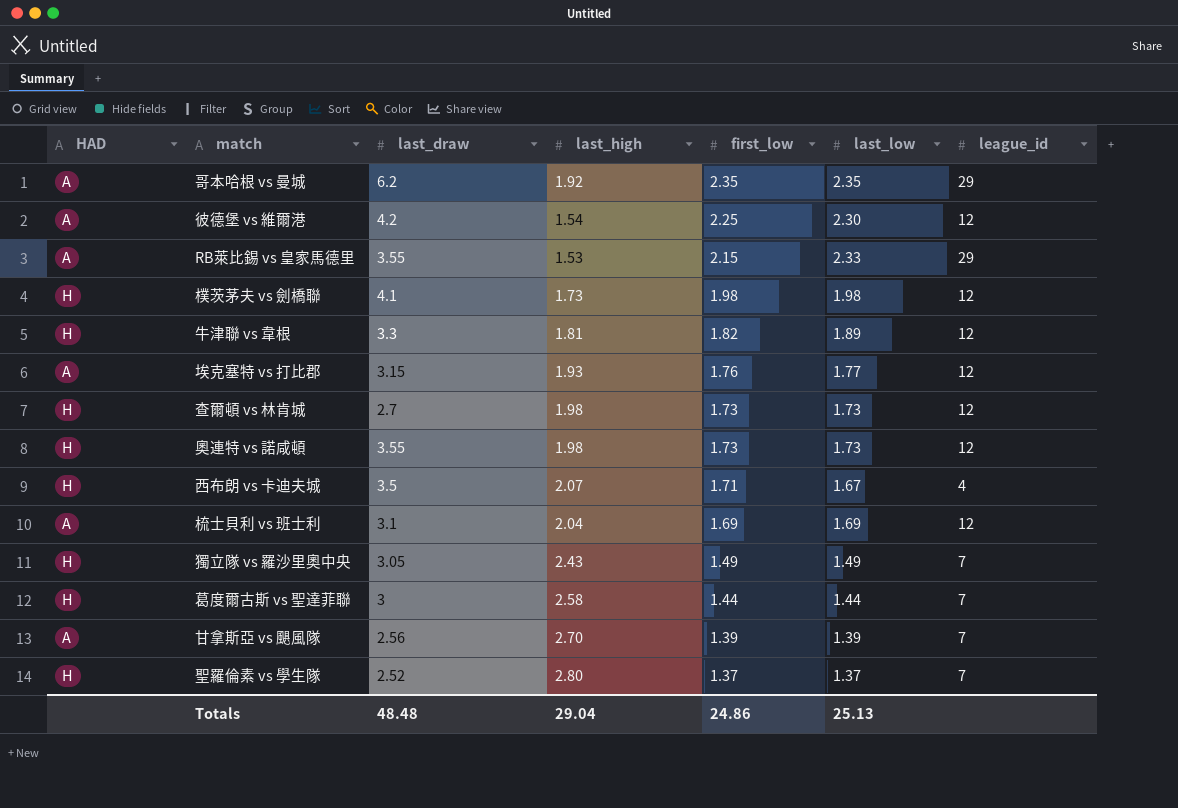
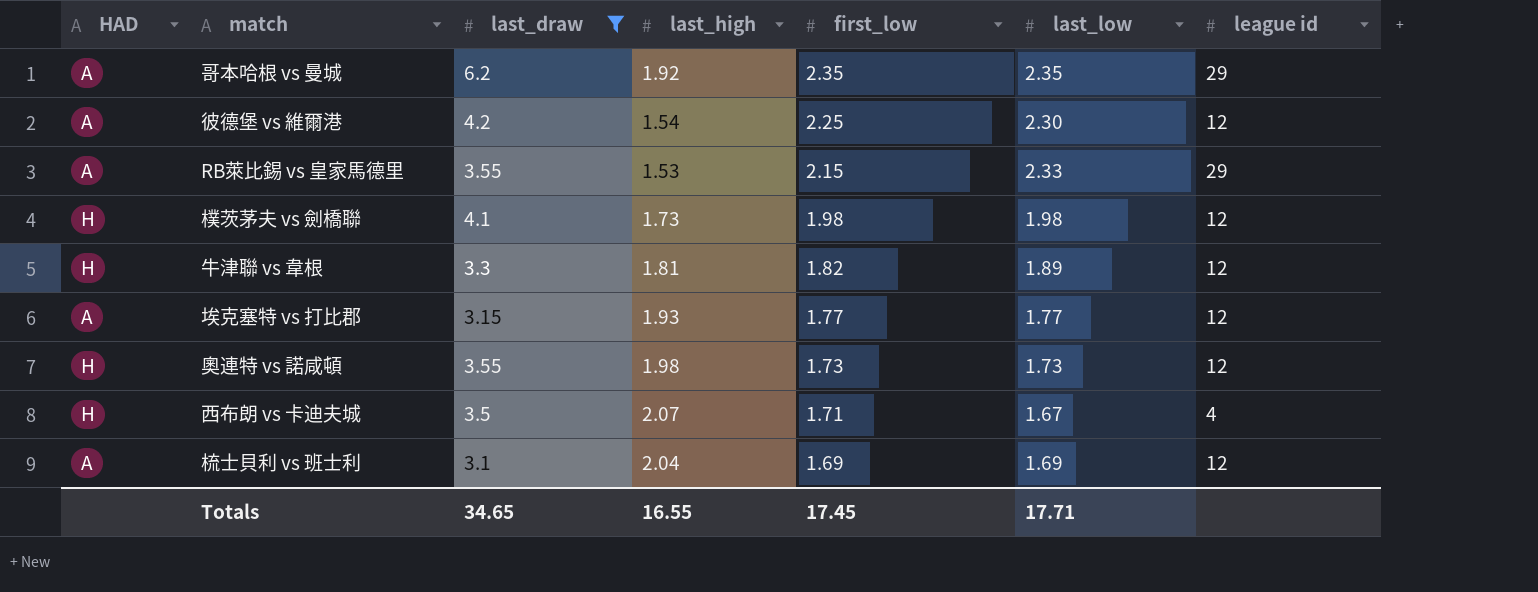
filter: none -> last_draw >= 3.1
column name: league_id -> league id
埃克塞特 vs 打比郡 | first_low: 1.76 -> 1.77
Totals | last_draw: 48.48 -> 34.65
Totals | last_high: 29.04 -> 16.55
Totals | first_low: 24.86 -> 17.45
Totals | last_low: 25.13 -> 17.71

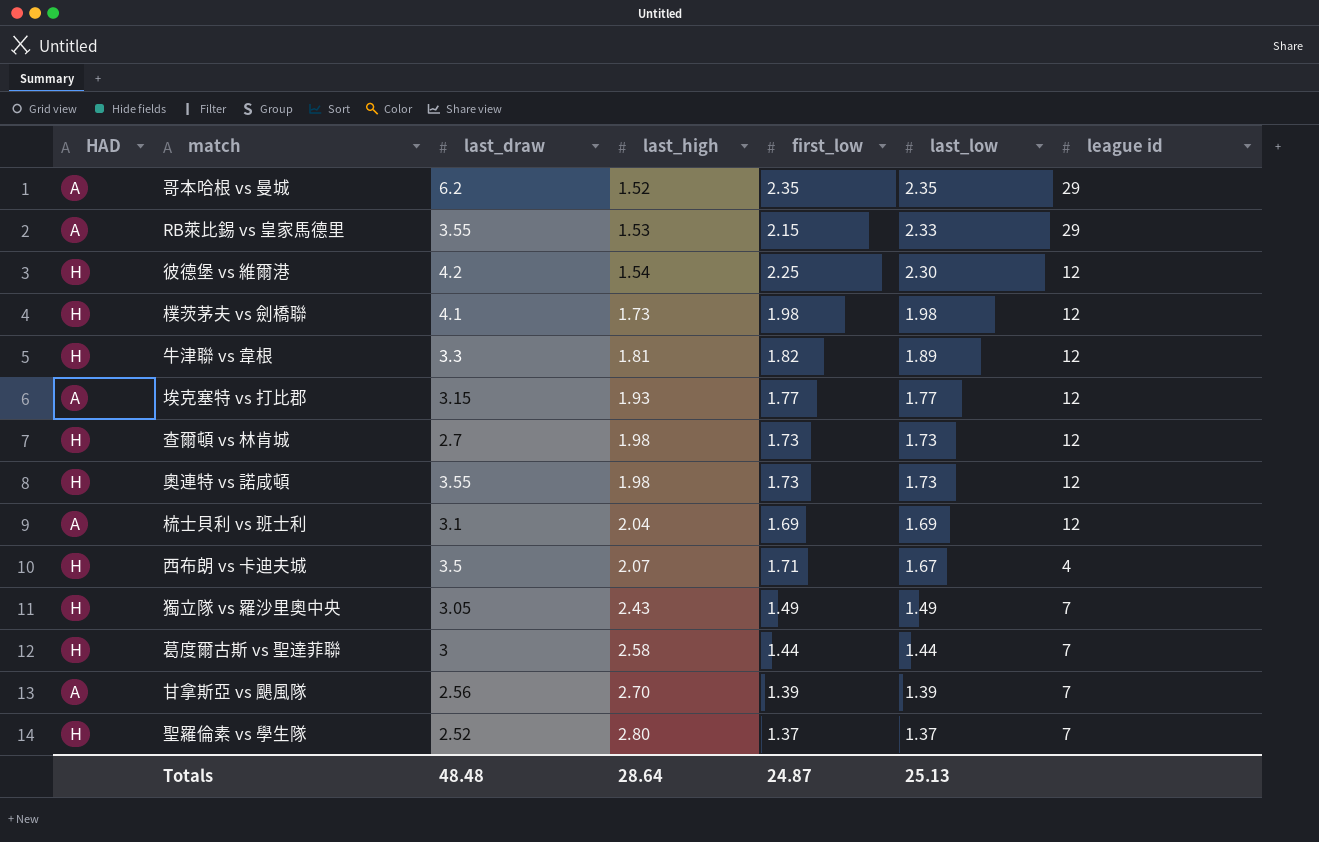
filter: last_draw >= 3.1 -> none
row order: first_low descending -> last_high ascending
哥本哈根 vs 曼城 | last_high: 1.92 -> 1.52
彼德堡 vs 維爾港 | HAD: A -> H
Totals | last_draw: 34.65 -> 48.48
Totals | last_high: 16.55 -> 28.64
Totals | first_low: 17.45 -> 24.87
Totals | last_low: 17.71 -> 25.13

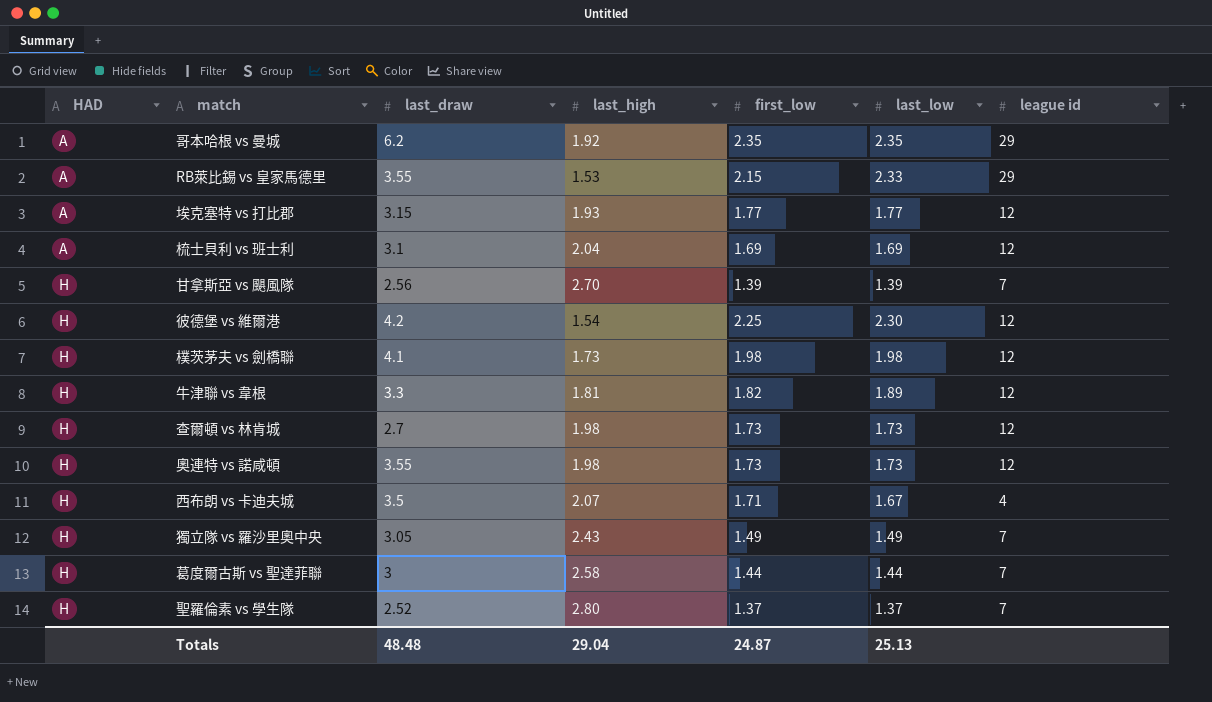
row order: last_high ascending -> HAD ascending
哥本哈根 vs 曼城 | last_high: 1.52 -> 1.92
甘拿斯亞 vs 颶風隊 | HAD: A -> H
Totals | last_high: 28.64 -> 29.04

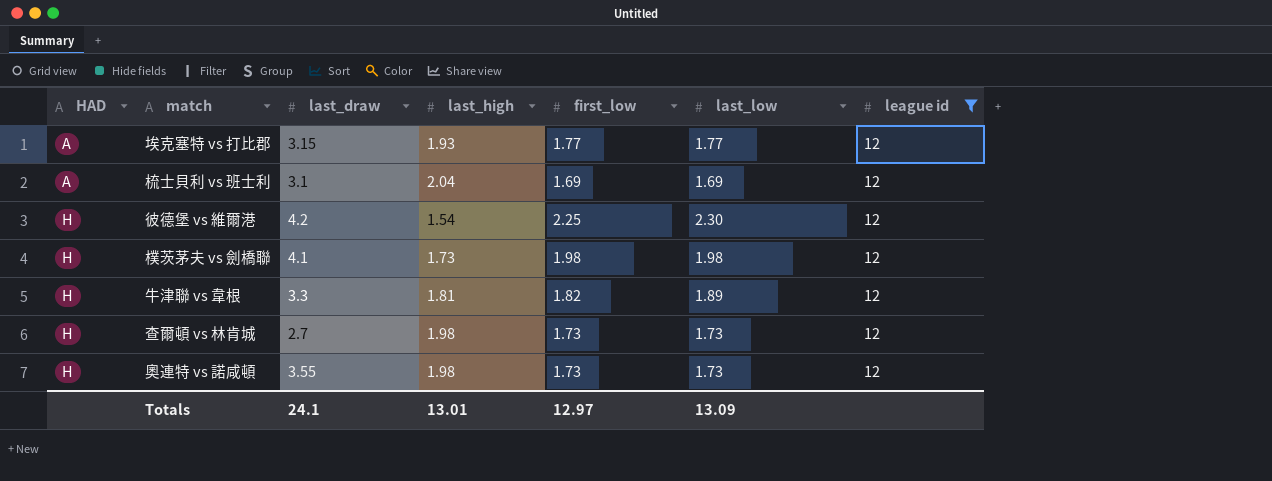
filter: none -> league id = 12
Totals | last_draw: 48.48 -> 24.1
Totals | last_high: 29.04 -> 13.01
Totals | first_low: 24.87 -> 12.97
Totals | last_low: 25.13 -> 13.09

